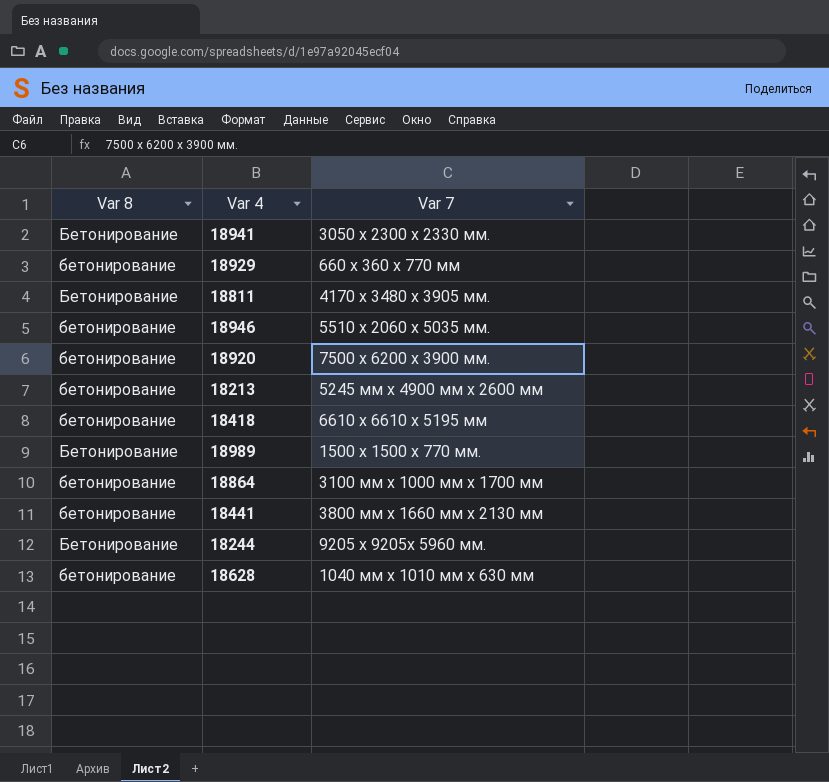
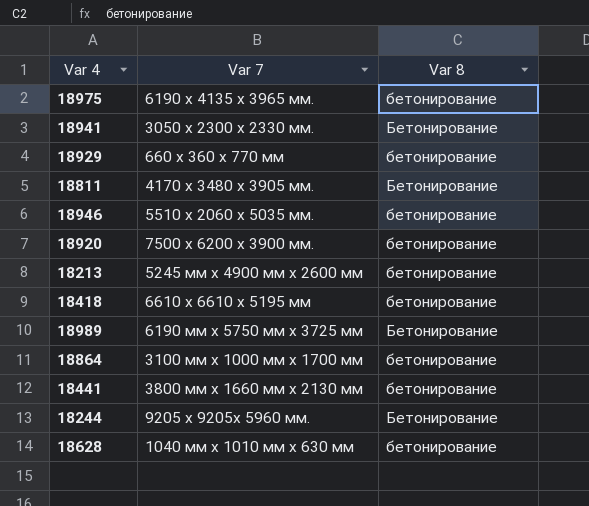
column Var 8 | position: 1 -> 3
row 18975: none -> 6190 х 4135 х 3965 мм. | бетонирование
18989 | Var 7: 1500 x 1500 x 770 мм. -> 6190 мм х 5750 мм х 3725 мм

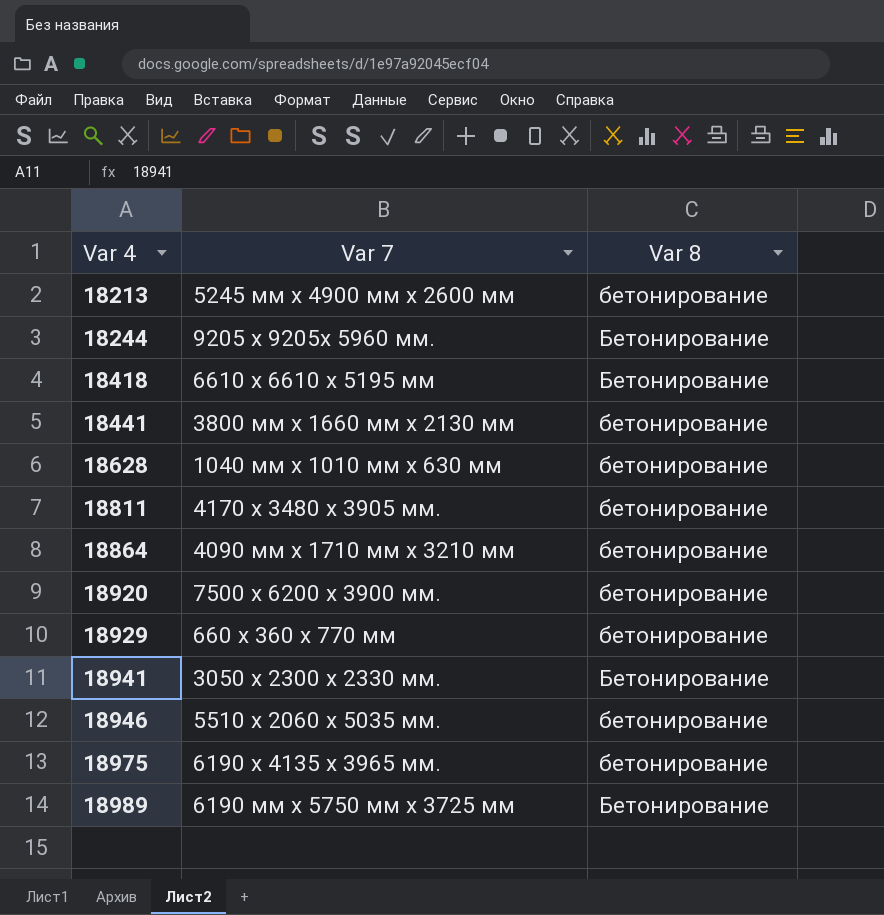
row order: none -> Var 4 ascending
18418 | Var 8: бетонирование -> Бетонирование
18811 | Var 8: Бетонирование -> бетонирование
18864 | Var 7: 3100 мм х 1000 мм х 1700 мм -> 4090 мм x 1710 мм x 3210 мм

